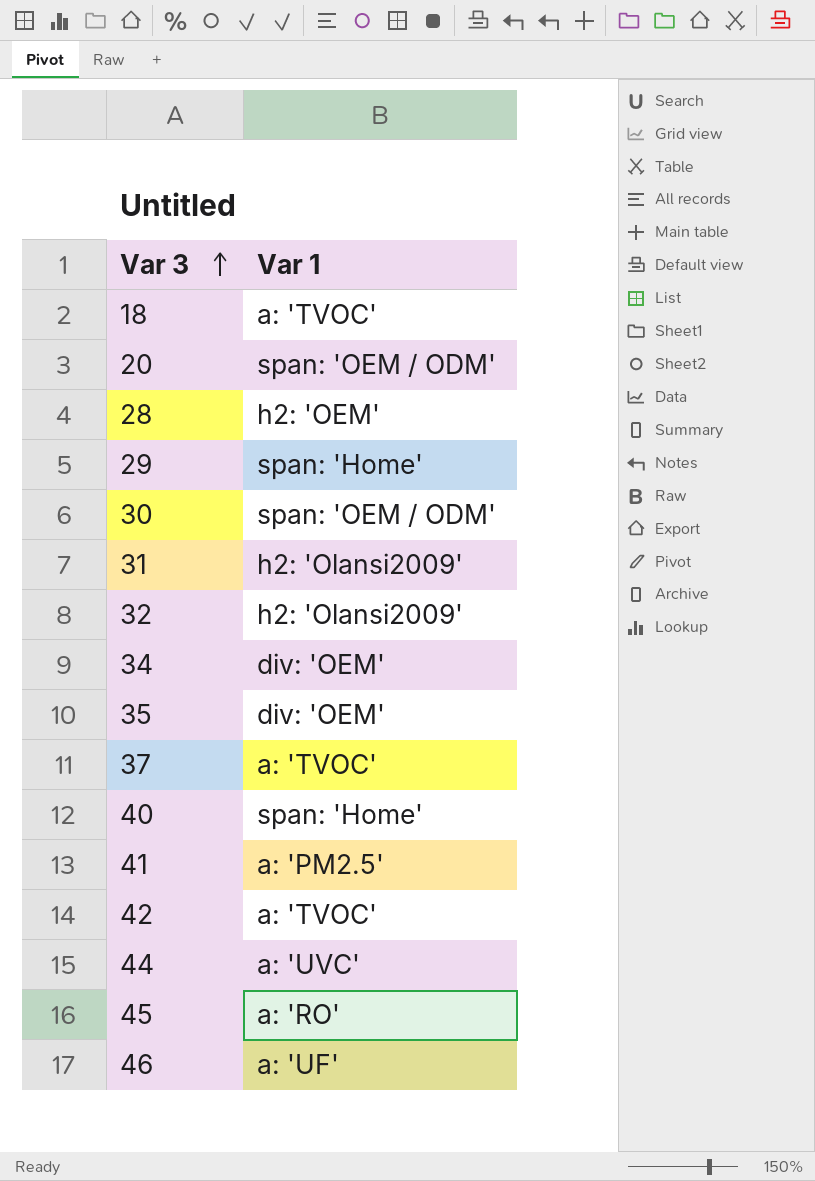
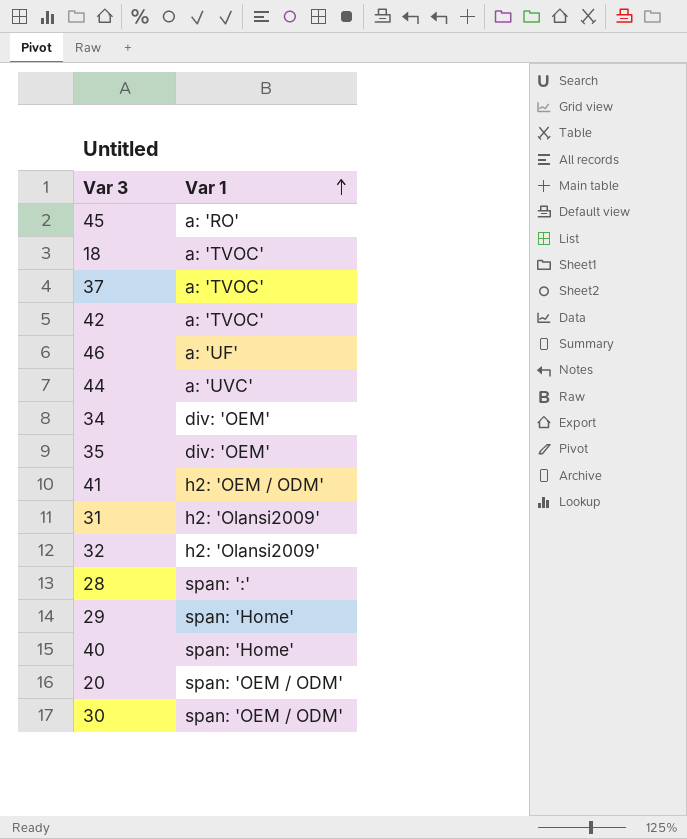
row order: Var 3 ascending -> Var 1 ascending
41 | Var 1: a: 'PM2.5' -> h2: 'OEM / ODM'
28 | Var 1: h2: 'OEM' -> span: ':'

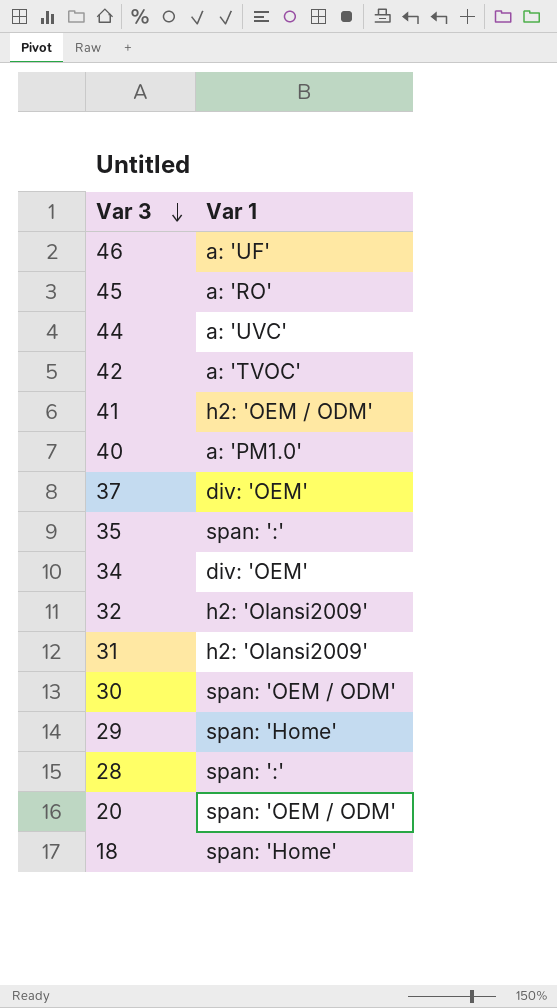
row order: Var 1 ascending -> Var 3 descending
40 | Var 1: span: 'Home' -> a: 'PM1.0'
37 | Var 1: a: 'TVOC' -> div: 'OEM'
35 | Var 1: div: 'OEM' -> span: ':'
18 | Var 1: a: 'TVOC' -> span: 'Home'

